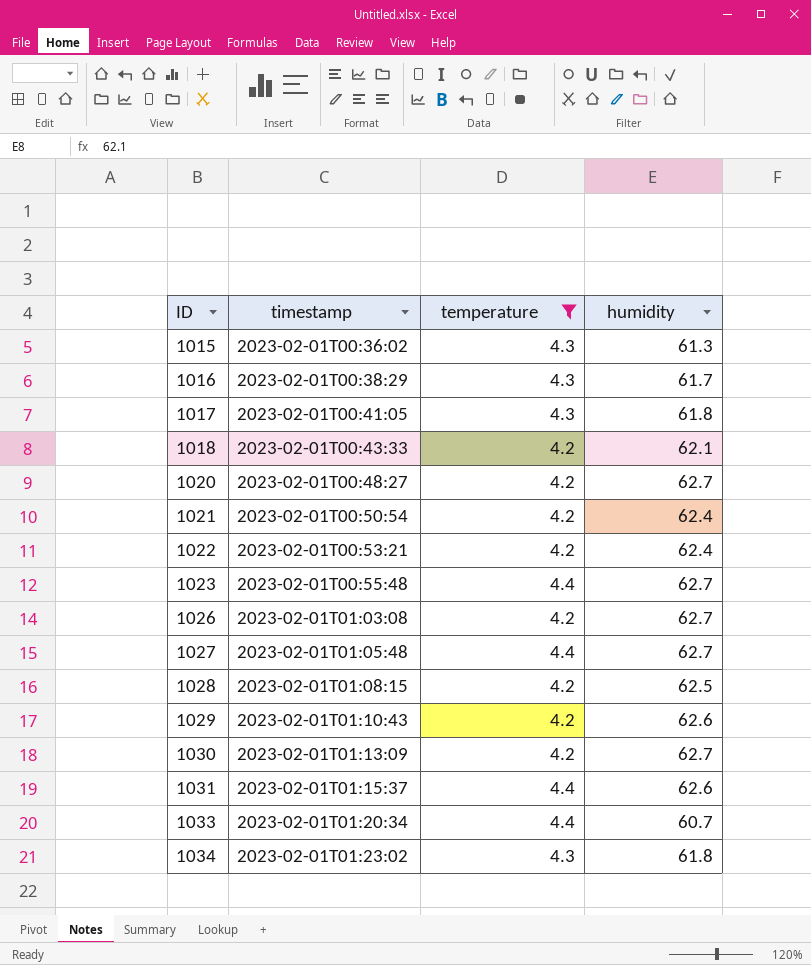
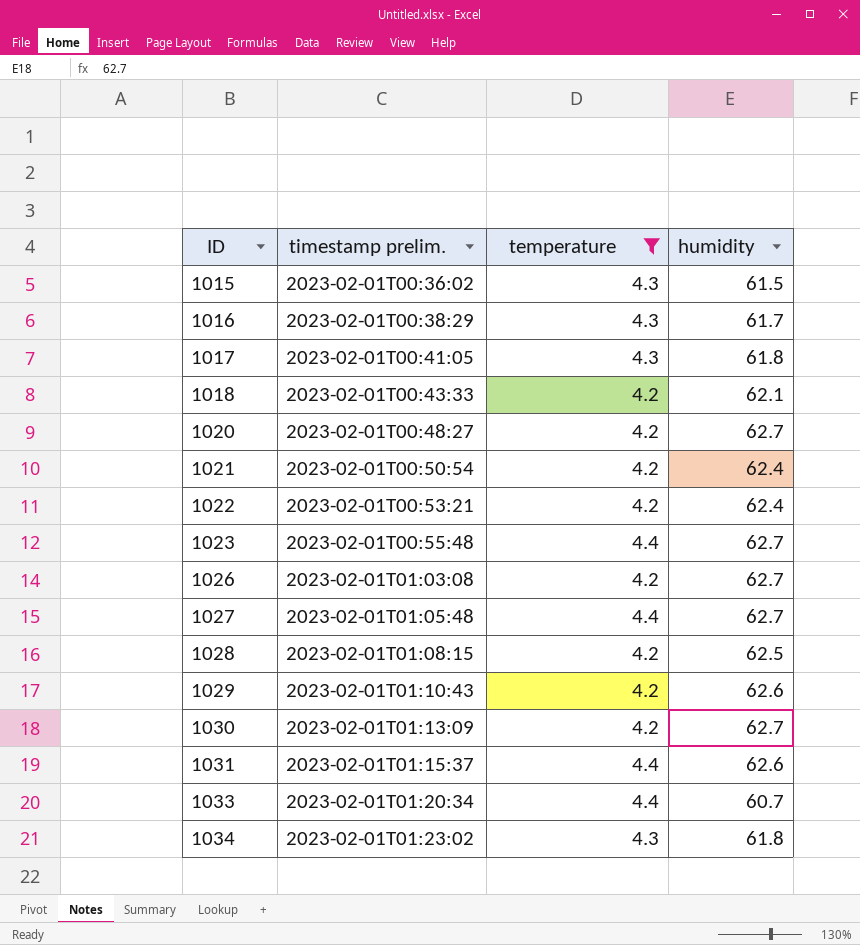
column name: timestamp -> timestamp prelim.
1015 | humidity: 61.3 -> 61.5

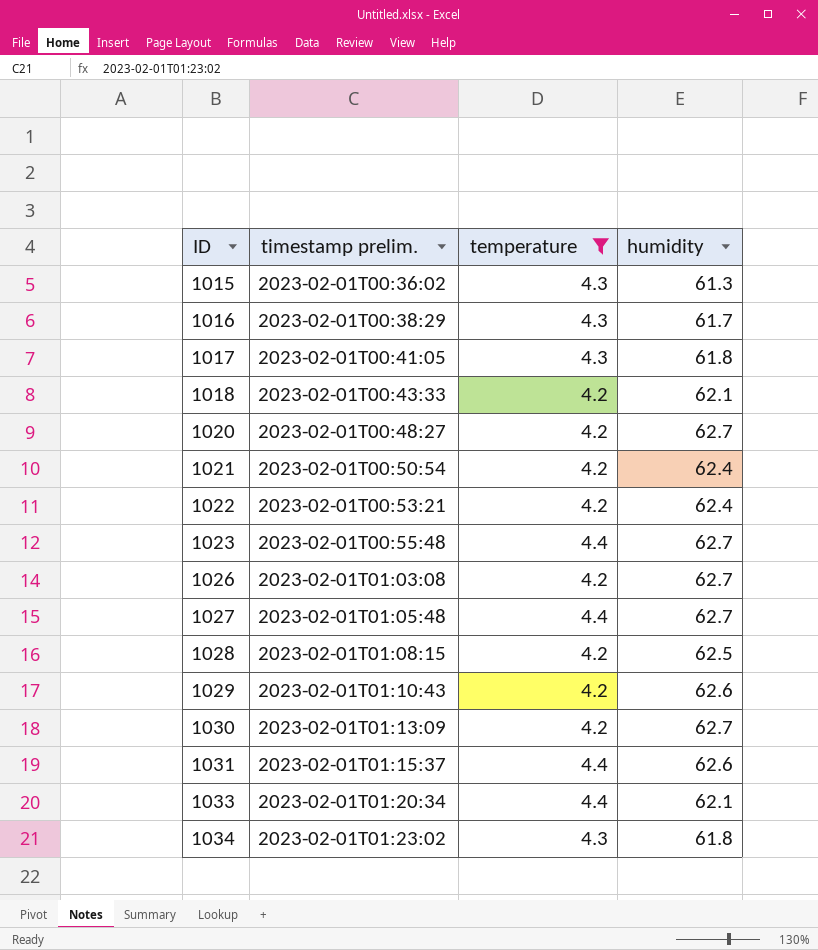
1015 | humidity: 61.5 -> 61.3
1033 | humidity: 60.7 -> 62.1

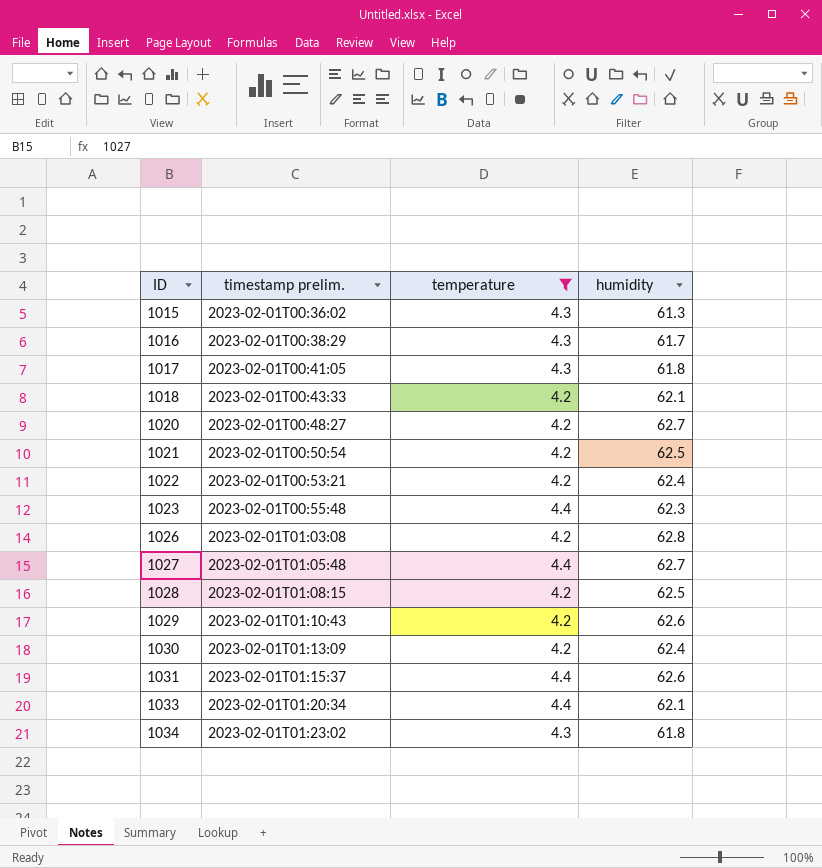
1021 | humidity: 62.4 -> 62.5
1023 | humidity: 62.7 -> 62.3
1026 | humidity: 62.7 -> 62.8
1030 | humidity: 62.7 -> 62.4

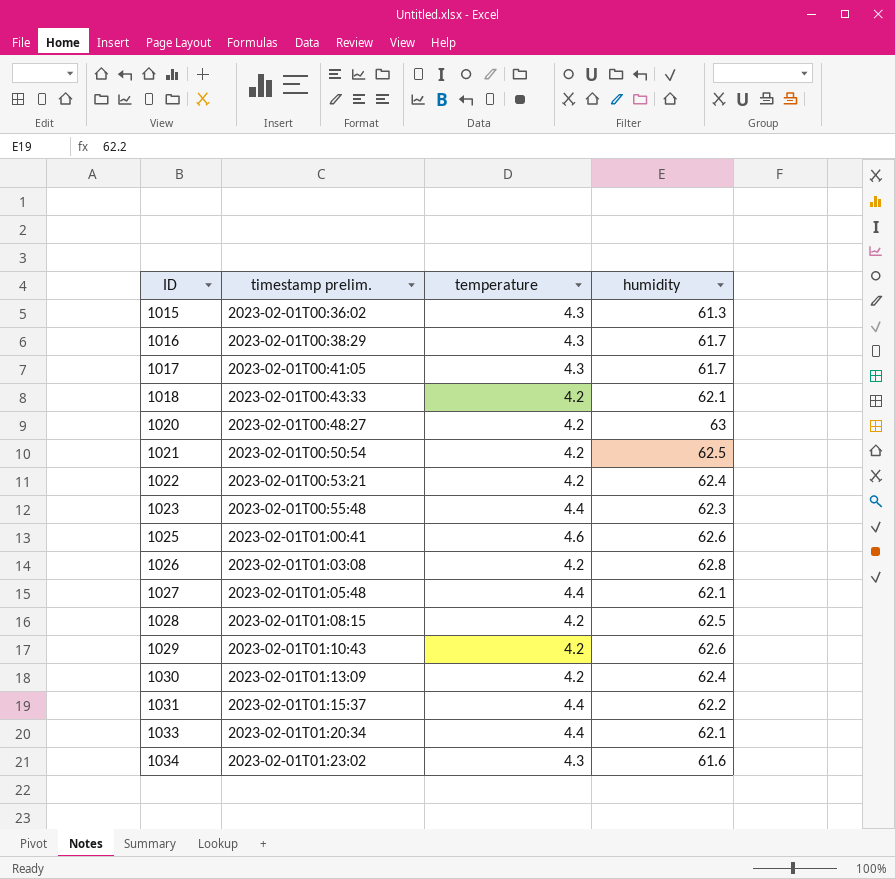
filter: temperature != 4.6 -> none
1017 | humidity: 61.8 -> 61.7
1020 | humidity: 62.7 -> 63
1027 | humidity: 62.7 -> 62.1
1031 | humidity: 62.6 -> 62.2
1034 | humidity: 61.8 -> 61.6

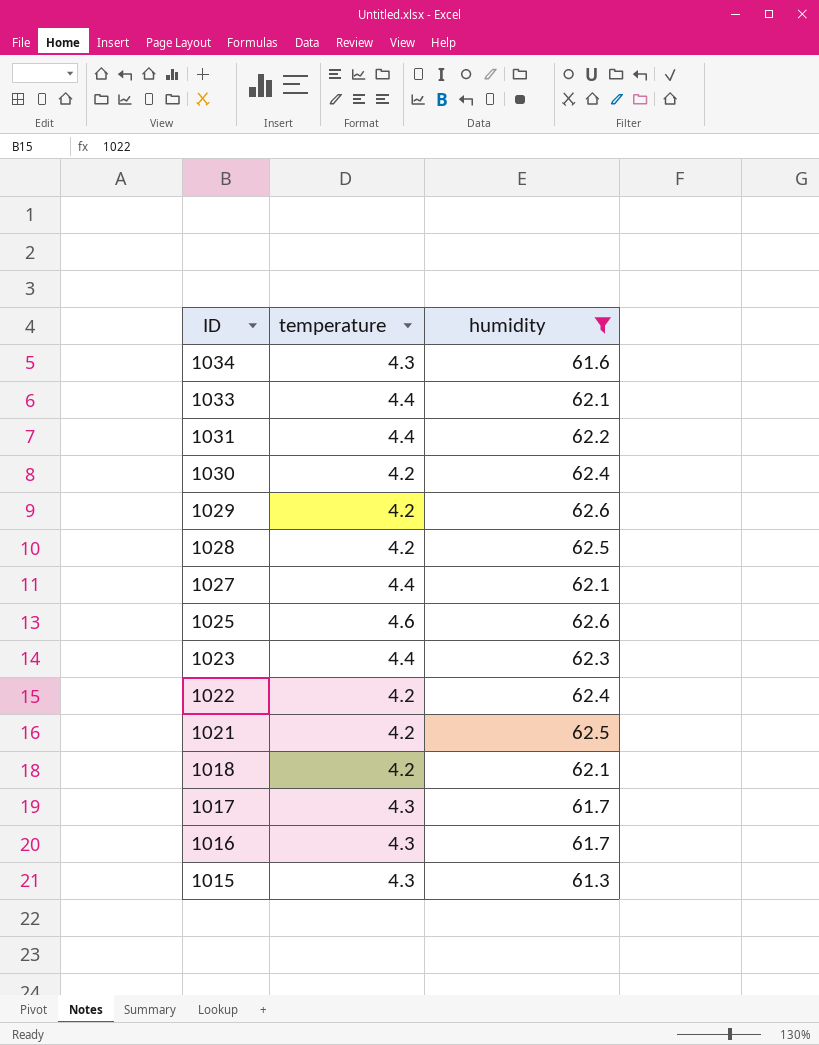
filter: none -> humidity <= 62.6
row order: ID ascending -> ID descending
column timestamp prelim. | position: 2 -> none

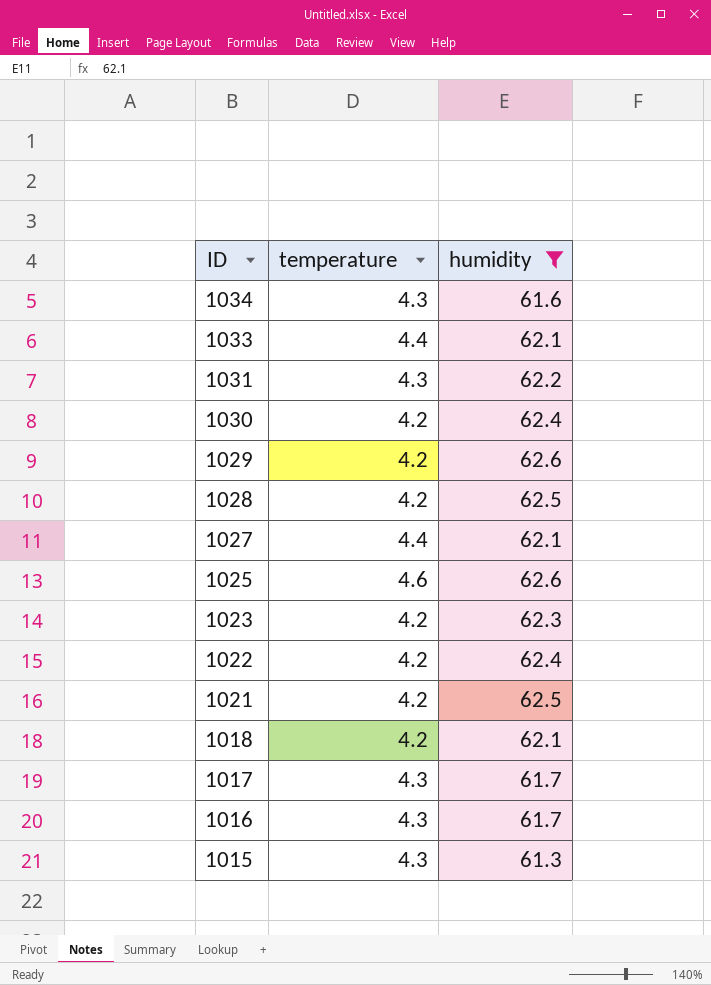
1031 | temperature: 4.4 -> 4.3
1023 | temperature: 4.4 -> 4.2

